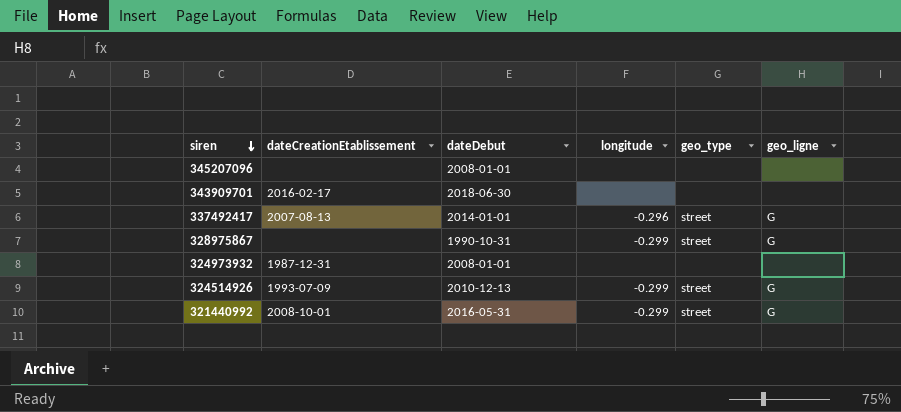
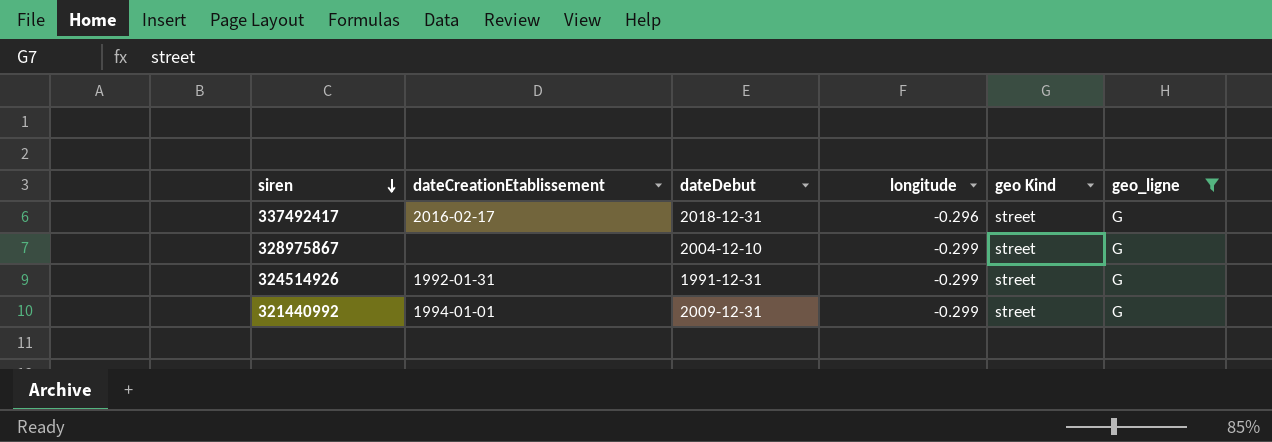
filter: none -> geo_ligne = G
column name: geo_type -> geo Kind
337492417 | dateCreationEtablissement: 2007-08-13 -> 2016-02-17
337492417 | dateDebut: 2014-01-01 -> 2018-12-31
328975867 | dateDebut: 1990-10-31 -> 2004-12-10
324514926 | dateCreationEtablissement: 1993-07-09 -> 1992-01-31
324514926 | dateDebut: 2010-12-13 -> 1991-12-31
321440992 | dateCreationEtablissement: 2008-10-01 -> 1994-01-01
321440992 | dateDebut: 2016-05-31 -> 2009-12-31

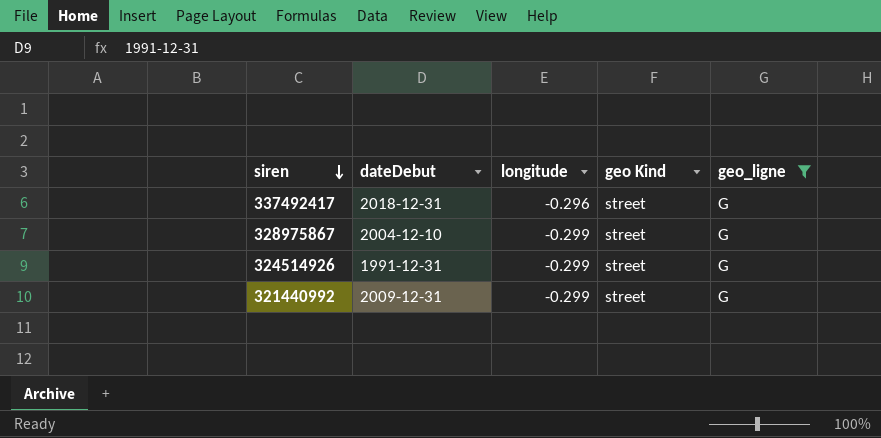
column dateCreationEtablissement | position: 2 -> none

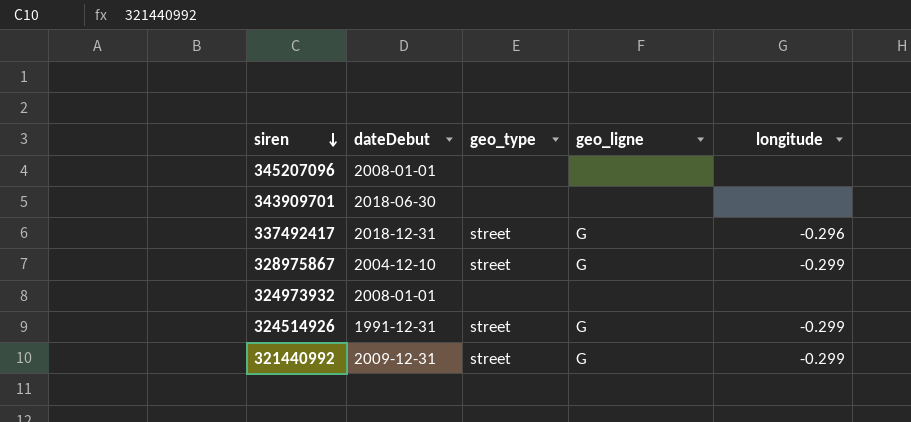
filter: geo_ligne = G -> none
column name: geo Kind -> geo_type
column longitude | position: 3 -> 5

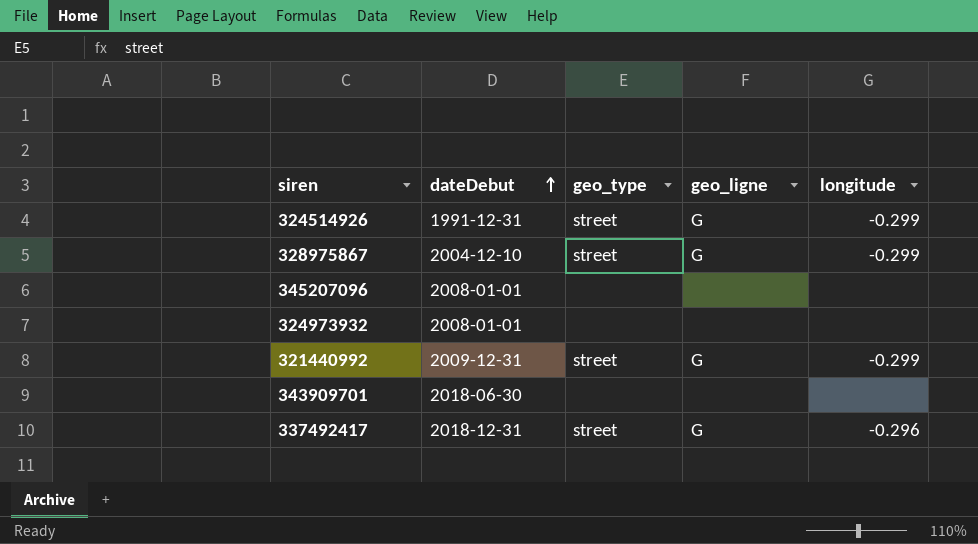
row order: siren descending -> dateDebut ascending

